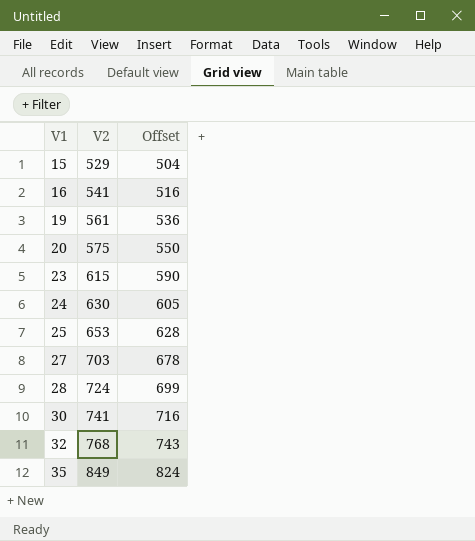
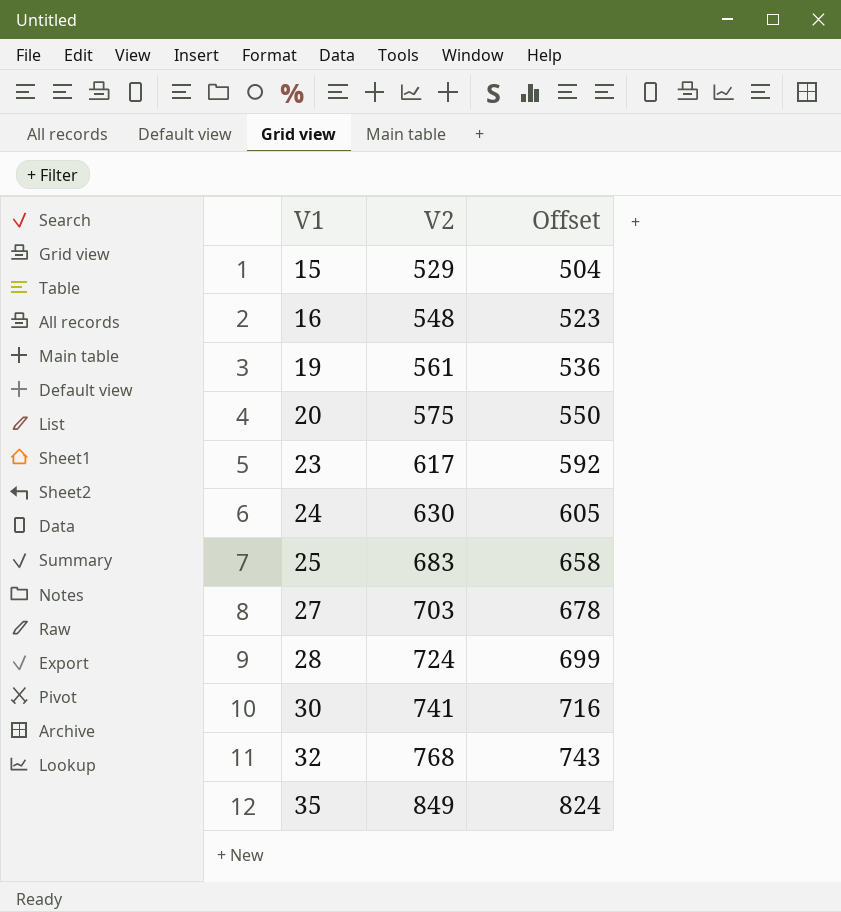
16 | V2: 541 -> 548
16 | Offset: 516 -> 523
23 | V2: 615 -> 617
23 | Offset: 590 -> 592
25 | V2: 653 -> 683
25 | Offset: 628 -> 658

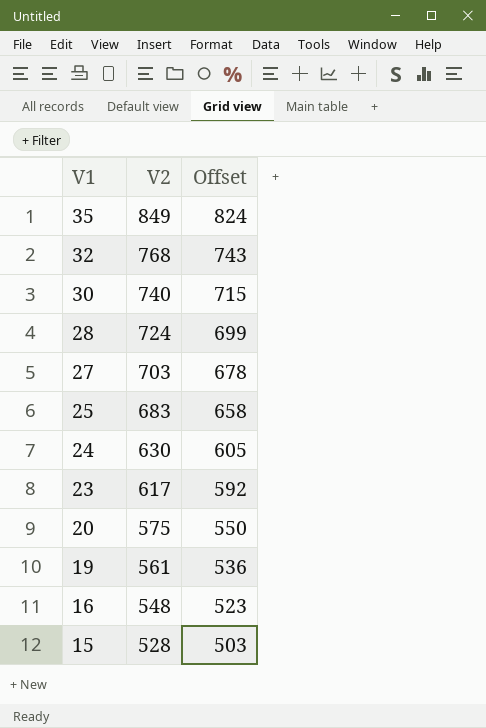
row order: V1 ascending -> V1 descending
30 | V2: 741 -> 740
30 | Offset: 716 -> 715
15 | V2: 529 -> 528
15 | Offset: 504 -> 503

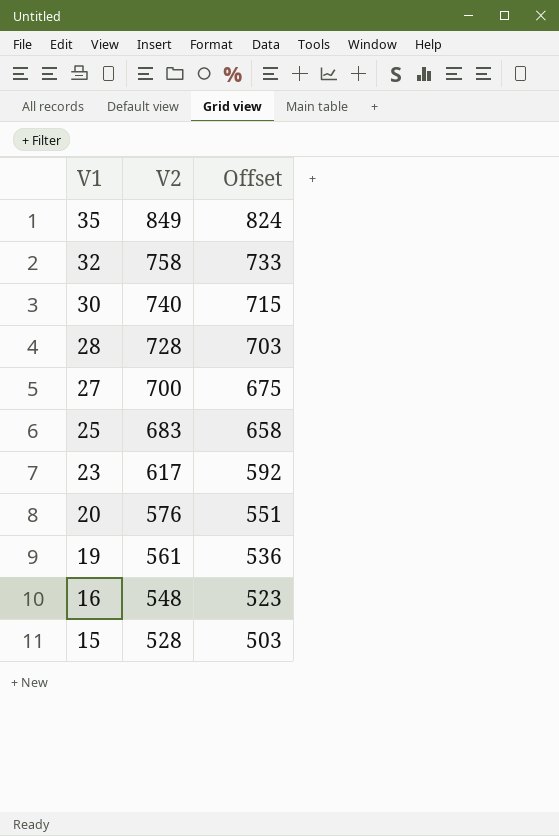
row 24: 630 | 605 -> none
32 | V2: 768 -> 758
32 | Offset: 743 -> 733
28 | V2: 724 -> 728
28 | Offset: 699 -> 703
27 | V2: 703 -> 700
27 | Offset: 678 -> 675
20 | V2: 575 -> 576
20 | Offset: 550 -> 551

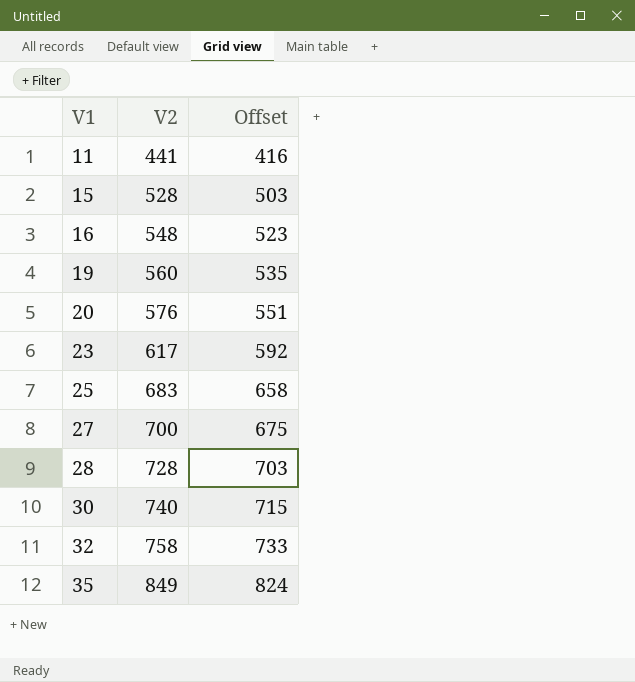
row order: V1 descending -> V1 ascending
row 11: none -> 441 | 416
19 | V2: 561 -> 560
19 | Offset: 536 -> 535

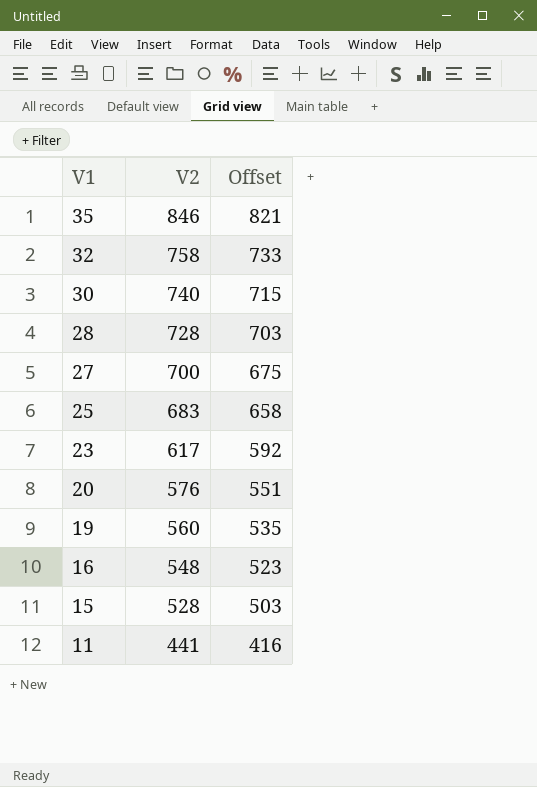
row order: V1 ascending -> V1 descending
35 | V2: 849 -> 846
35 | Offset: 824 -> 821

